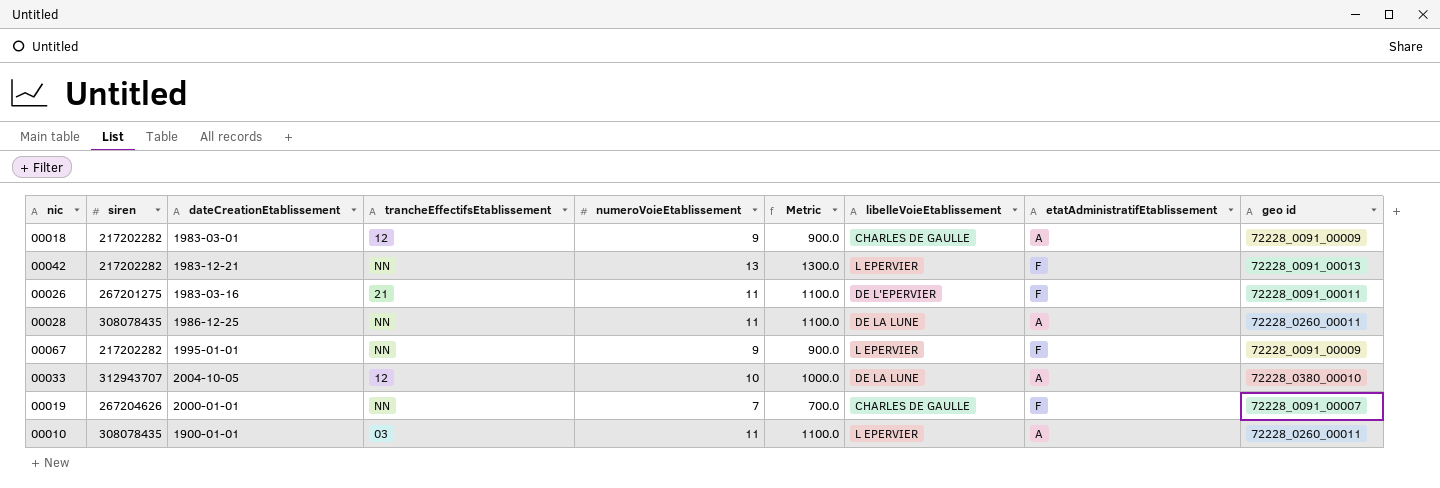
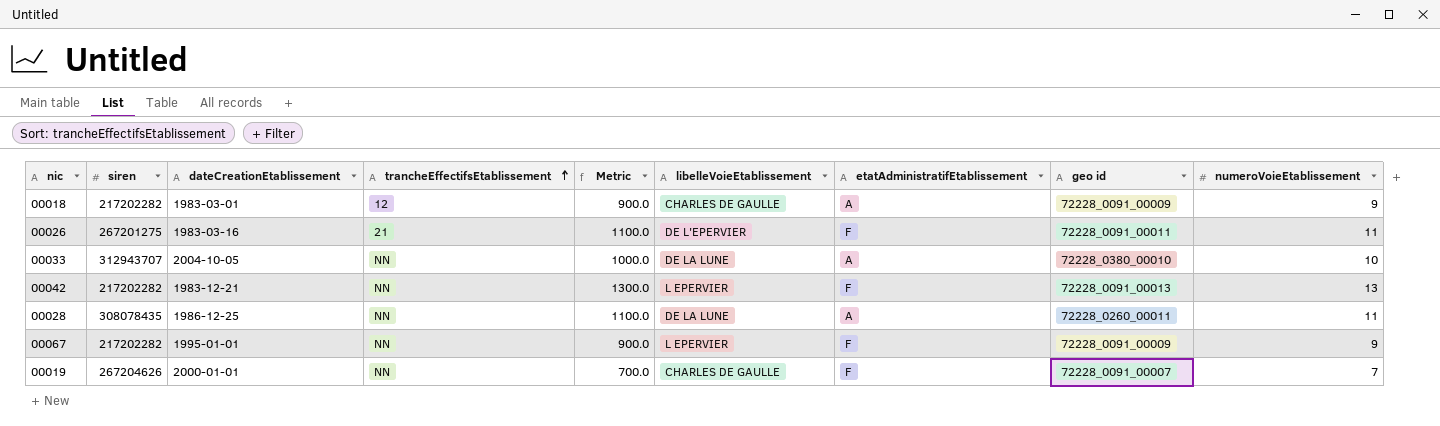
row order: none -> trancheEffectifsEtablissement ascending
column numeroVoieEtablissement | position: 5 -> 9
row 00010: 308078435 | 1900-01-01 | 03 | 11 | 1100.0 | L EPERVIER | A | 72228_0260_00011 -> none
00033 | trancheEffectifsEtablissement: 12 -> NN

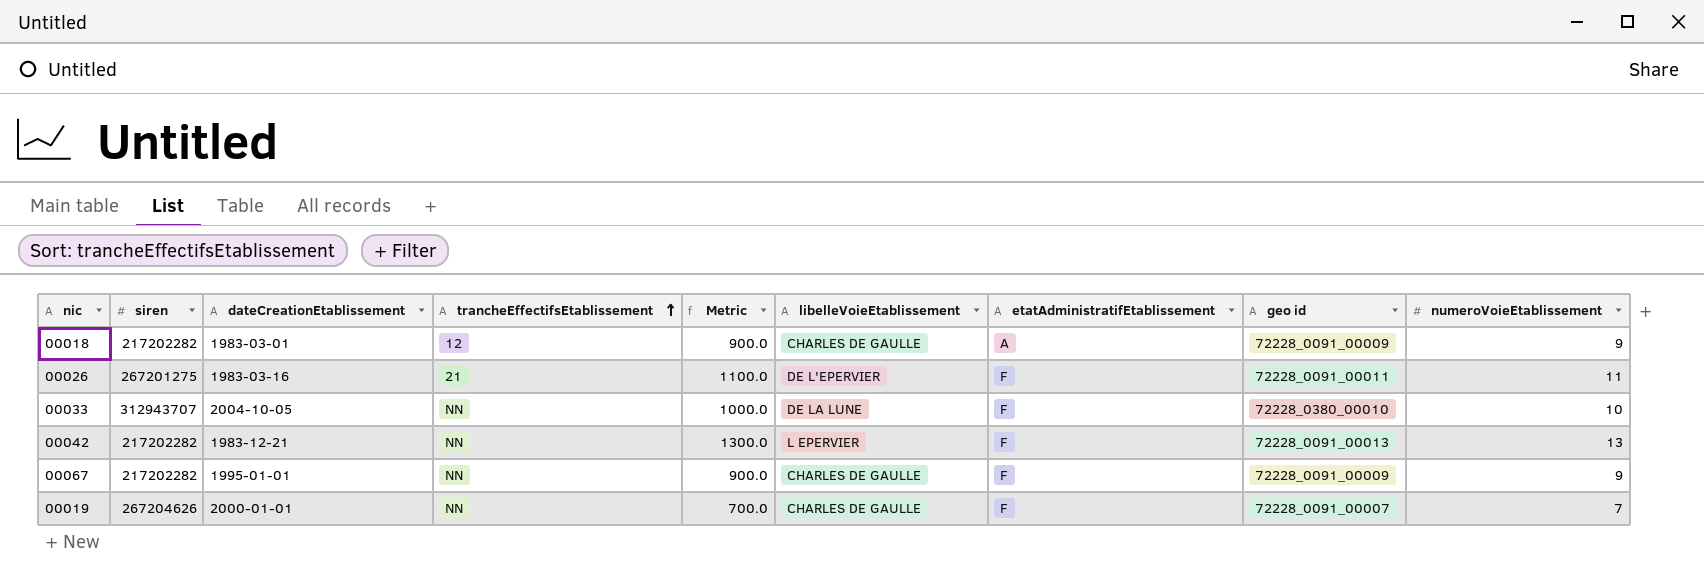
row 00028: 308078435 | 1986-12-25 | NN | 1100.0 | DE LA LUNE | A | 72228_0260_00011 | 11 -> none
00033 | etatAdministratifEtablissement: A -> F
00067 | libelleVoieEtablissement: L EPERVIER -> CHARLES DE GAULLE

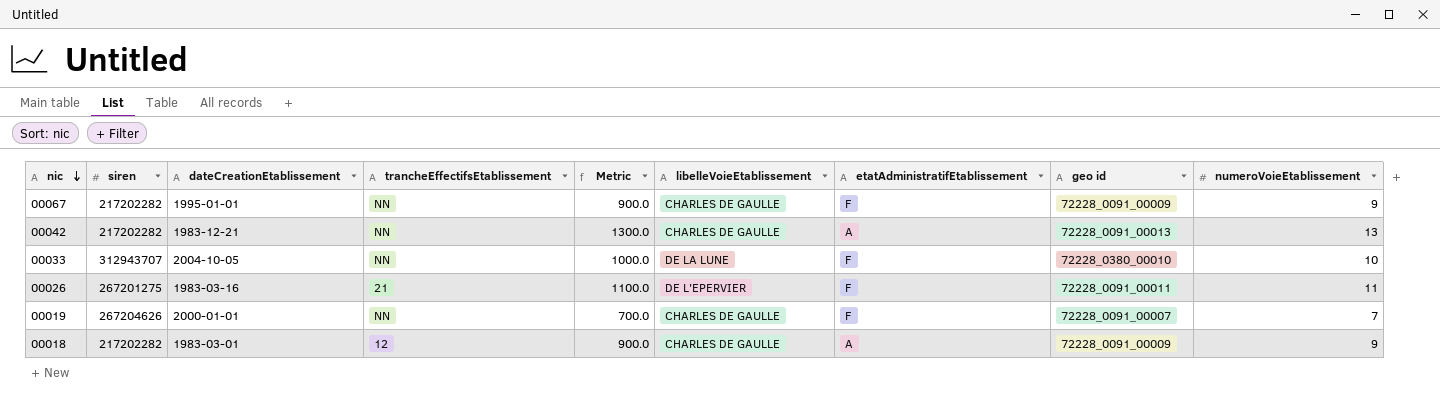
row order: trancheEffectifsEtablissement ascending -> nic descending
00042 | libelleVoieEtablissement: L EPERVIER -> CHARLES DE GAULLE
00042 | etatAdministratifEtablissement: F -> A

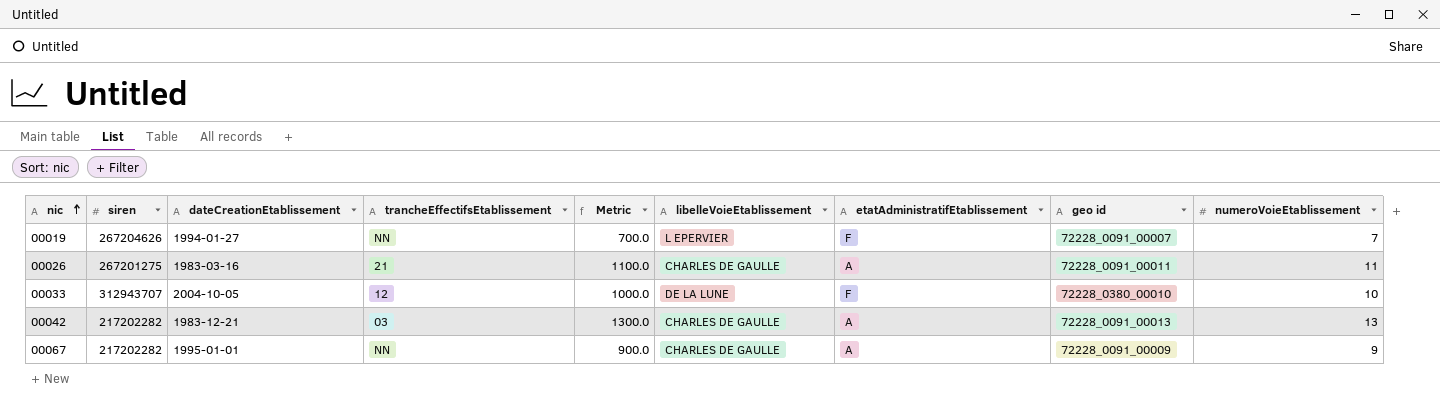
row order: nic descending -> nic ascending
row 00018: 217202282 | 1983-03-01 | 12 | 900.0 | CHARLES DE GAULLE | A | 72228_0091_00009 | 9 -> none
00019 | dateCreationEtablissement: 2000-01-01 -> 1994-01-27
00019 | libelleVoieEtablissement: CHARLES DE GAULLE -> L EPERVIER
00026 | libelleVoieEtablissement: DE L'EPERVIER -> CHARLES DE GAULLE
00026 | etatAdministratifEtablissement: F -> A
00033 | trancheEffectifsEtablissement: NN -> 12
00042 | trancheEffectifsEtablissement: NN -> 03
00067 | etatAdministratifEtablissement: F -> A

